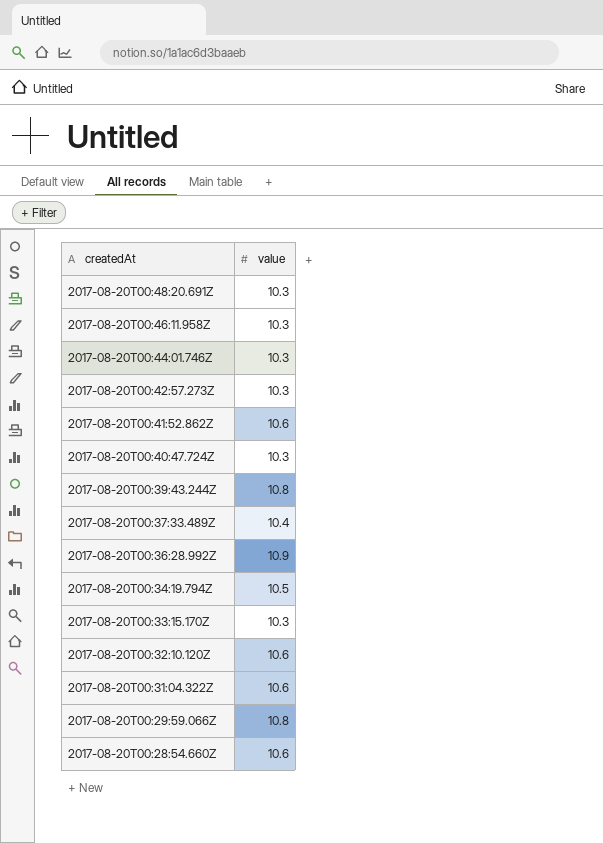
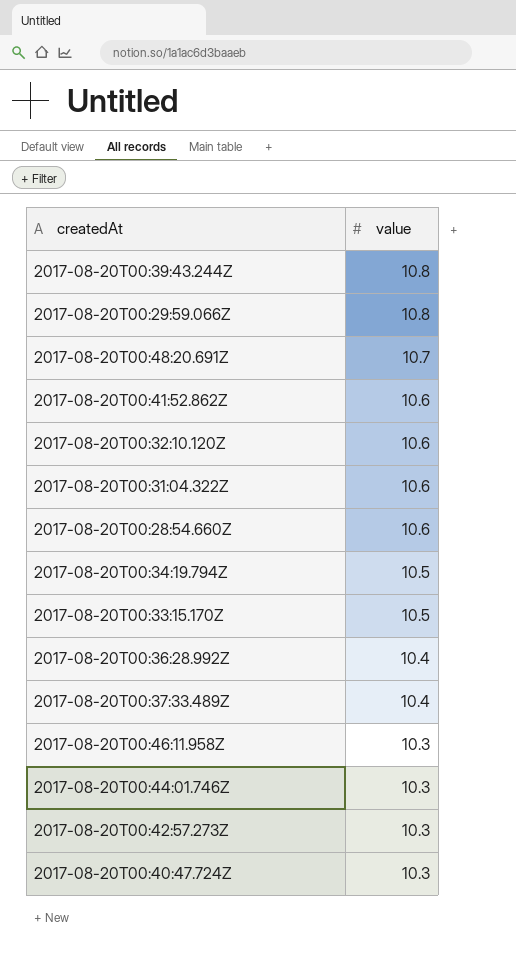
row order: createdAt descending -> value descending
2017-08-20T00:48:20.691Z | value: 10.3 -> 10.7
2017-08-20T00:33:15.170Z | value: 10.3 -> 10.5
2017-08-20T00:36:28.992Z | value: 10.9 -> 10.4

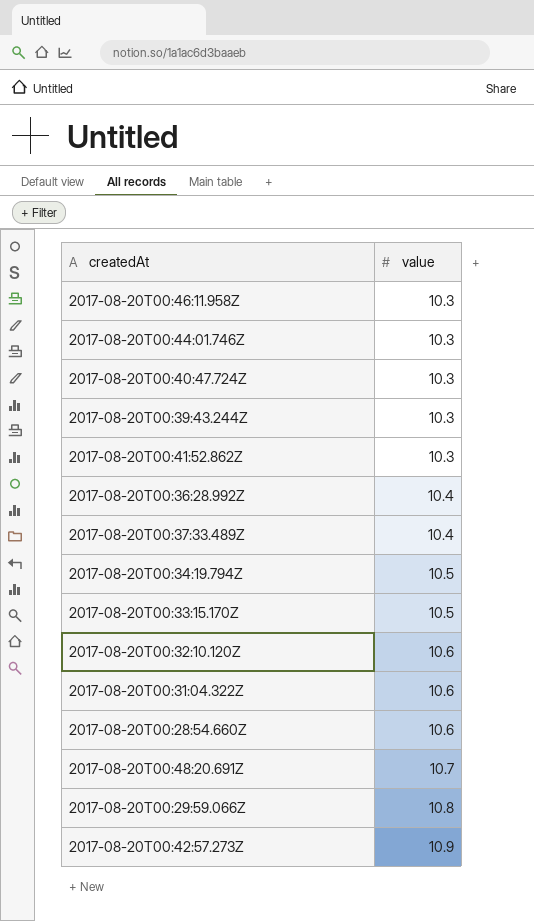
row order: value descending -> value ascending
2017-08-20T00:39:43.244Z | value: 10.8 -> 10.3
2017-08-20T00:41:52.862Z | value: 10.6 -> 10.3
2017-08-20T00:42:57.273Z | value: 10.3 -> 10.9

